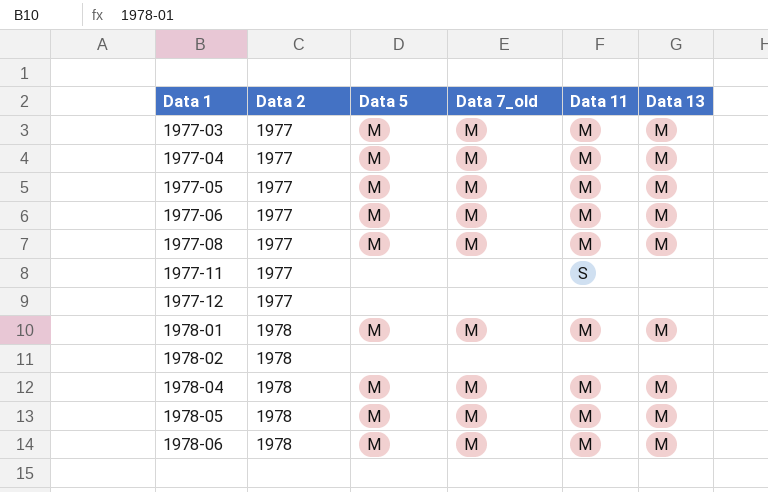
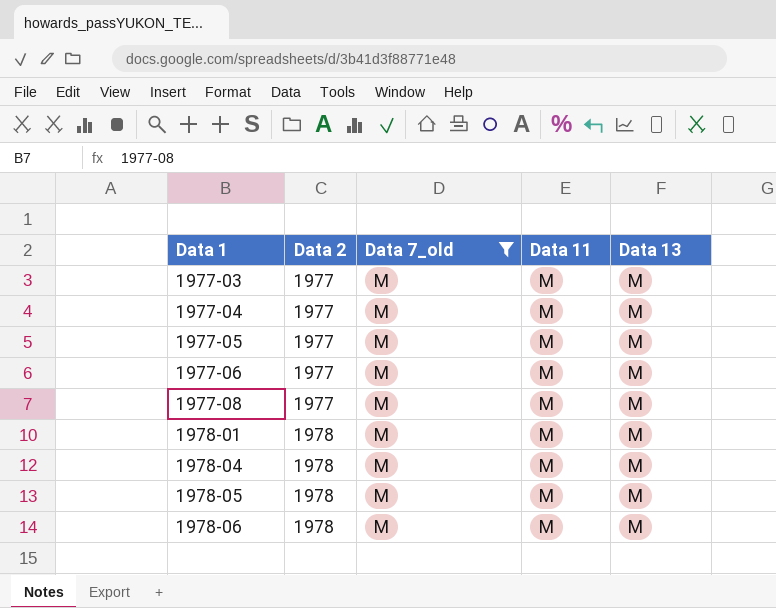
filter: none -> Data 7_old = M
column Data 5 | position: 3 -> none

